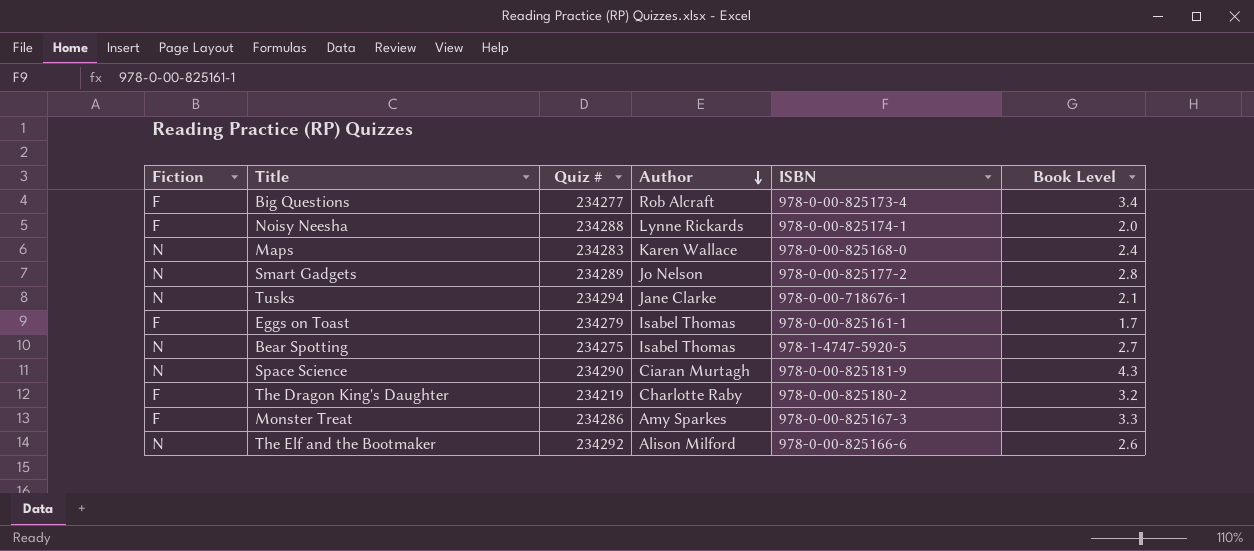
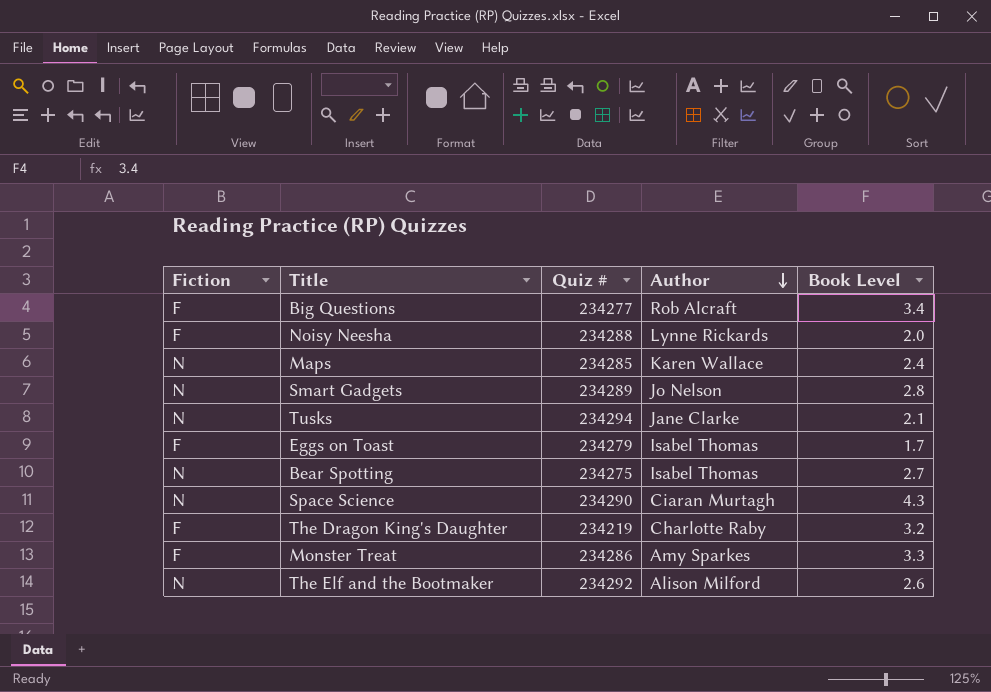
column ISBN | position: 5 -> none
Maps | Quiz #: 234283 -> 234285

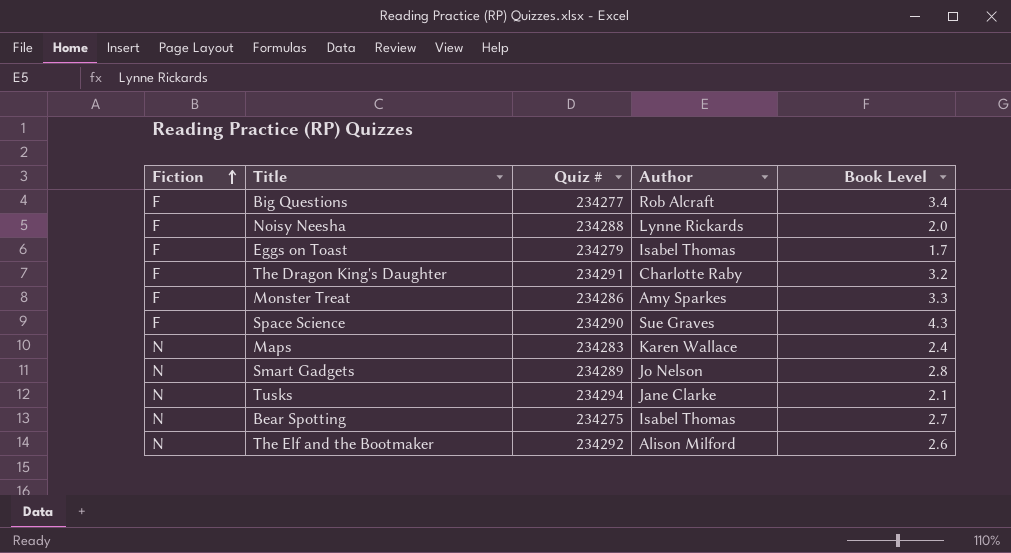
row order: Author descending -> Fiction ascending
The Dragon King's Daughter | Quiz #: 234219 -> 234291
Space Science | Fiction: N -> F
Space Science | Author: Ciaran Murtagh -> Sue Graves
Maps | Quiz #: 234285 -> 234283

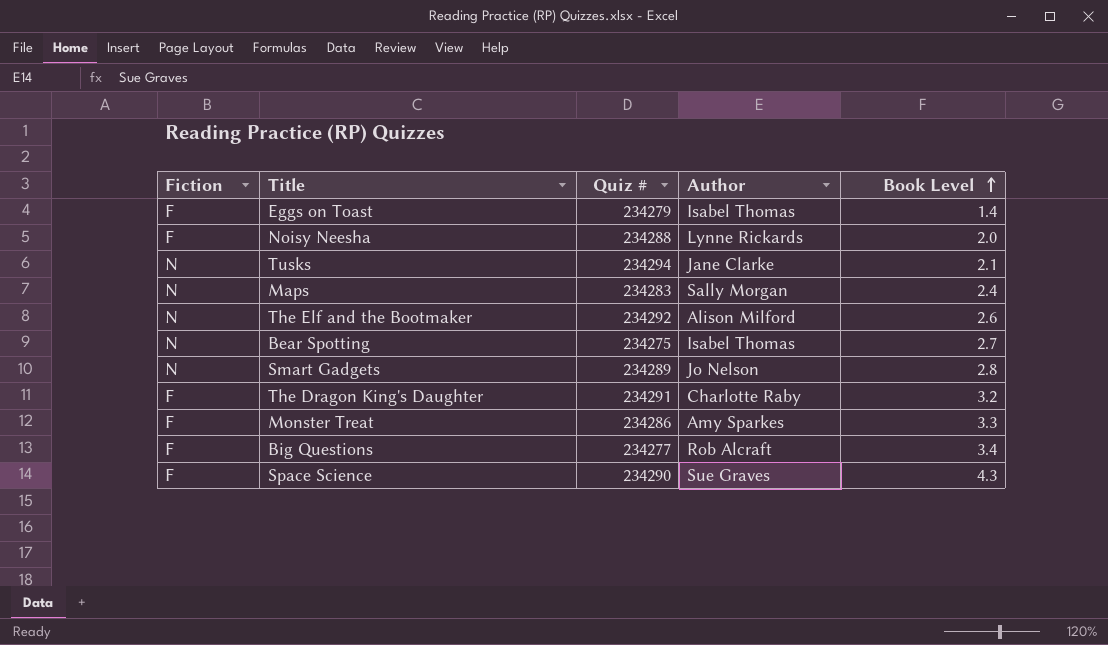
row order: Fiction ascending -> Book Level ascending
Eggs on Toast | Book Level: 1.7 -> 1.4
Maps | Author: Karen Wallace -> Sally Morgan

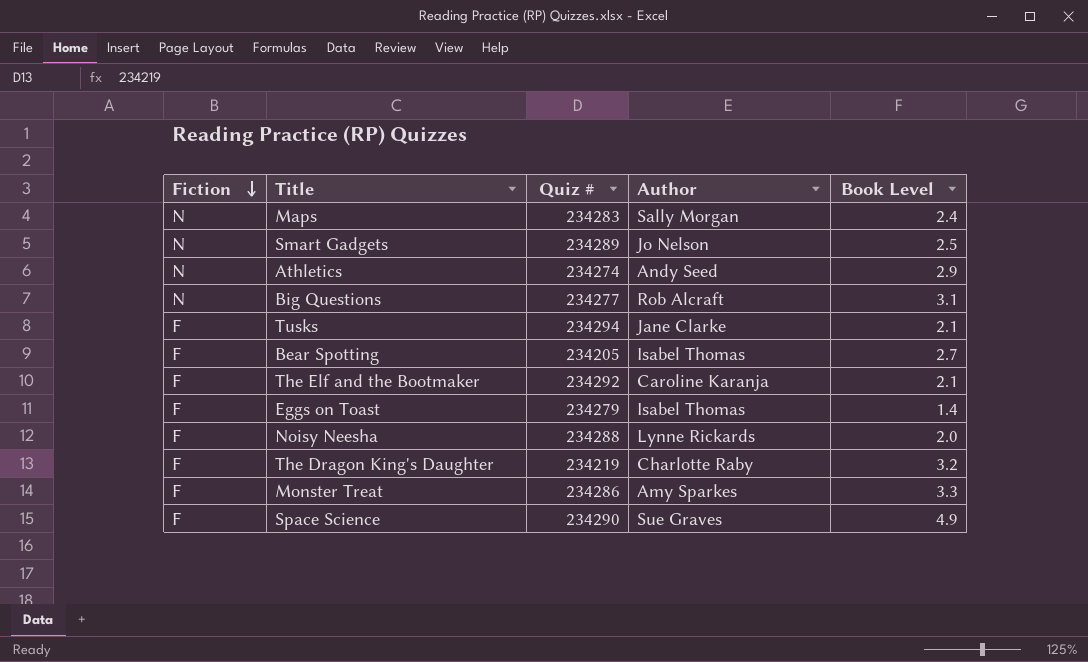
row order: Book Level ascending -> Fiction descending
Smart Gadgets | Book Level: 2.8 -> 2.5
row Athletics: none -> N | 234274 | Andy Seed | 2.9
Big Questions | Fiction: F -> N
Big Questions | Book Level: 3.4 -> 3.1
Tusks | Fiction: N -> F
Bear Spotting | Fiction: N -> F
Bear Spotting | Quiz #: 234275 -> 234205
The Elf and the Bootmaker | Fiction: N -> F
The Elf and the Bootmaker | Author: Alison Milford -> Caroline Karanja
The Elf and the Bootmaker | Book Level: 2.6 -> 2.1
The Dragon King's Daughter | Quiz #: 234291 -> 234219
Space Science | Book Level: 4.3 -> 4.9

